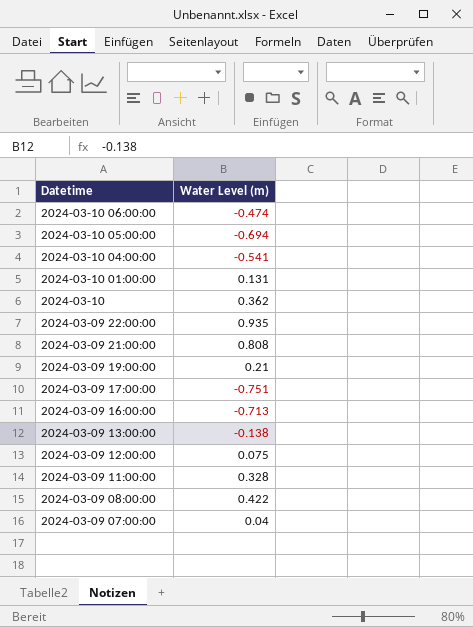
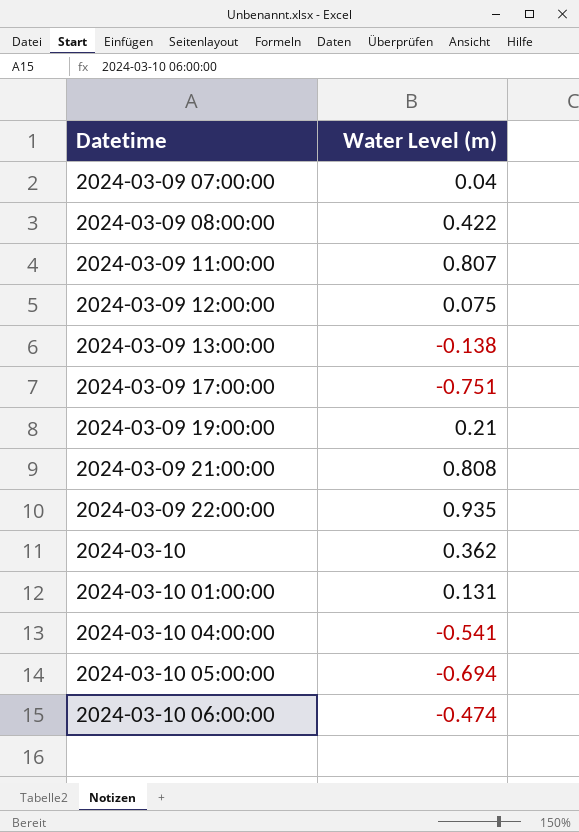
row order: Datetime descending -> Datetime ascending
row 2024-03-09 16:00:00: -0.713 -> none
2024-03-09 11:00:00 | Water Level (m): 0.328 -> 0.807

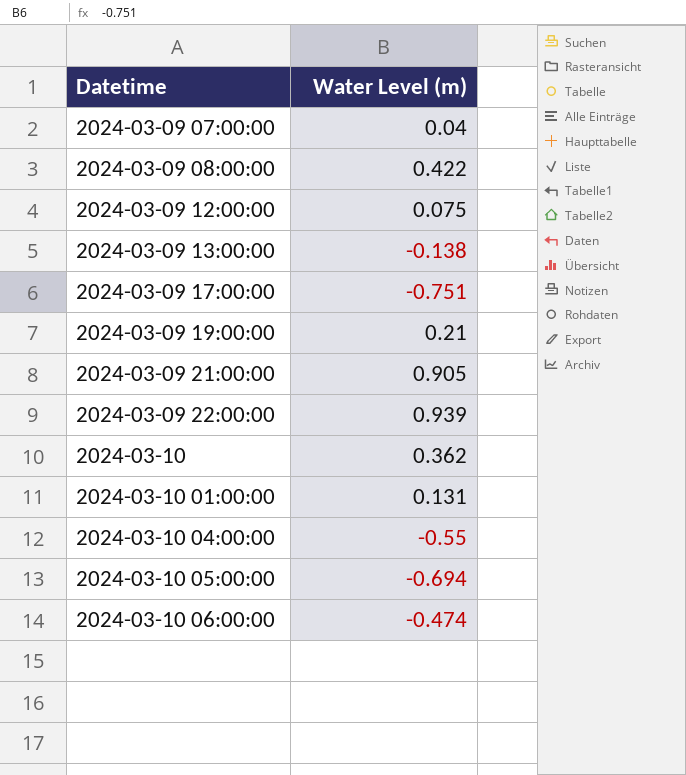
row 2024-03-09 11:00:00: 0.807 -> none
2024-03-09 21:00:00 | Water Level (m): 0.808 -> 0.905
2024-03-09 22:00:00 | Water Level (m): 0.935 -> 0.939
2024-03-10 04:00:00 | Water Level (m): -0.541 -> -0.55

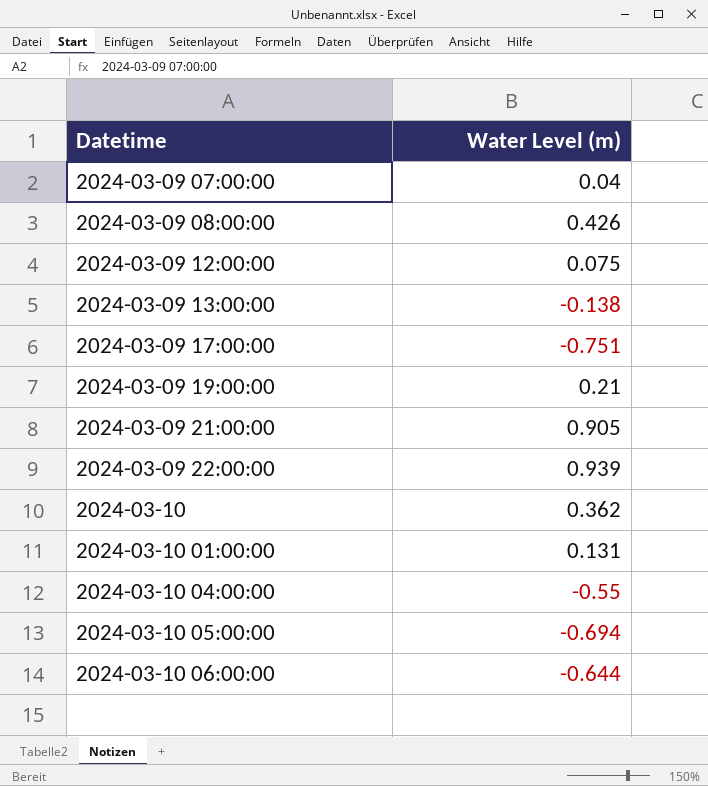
2024-03-09 08:00:00 | Water Level (m): 0.422 -> 0.426
2024-03-10 06:00:00 | Water Level (m): -0.474 -> -0.644

